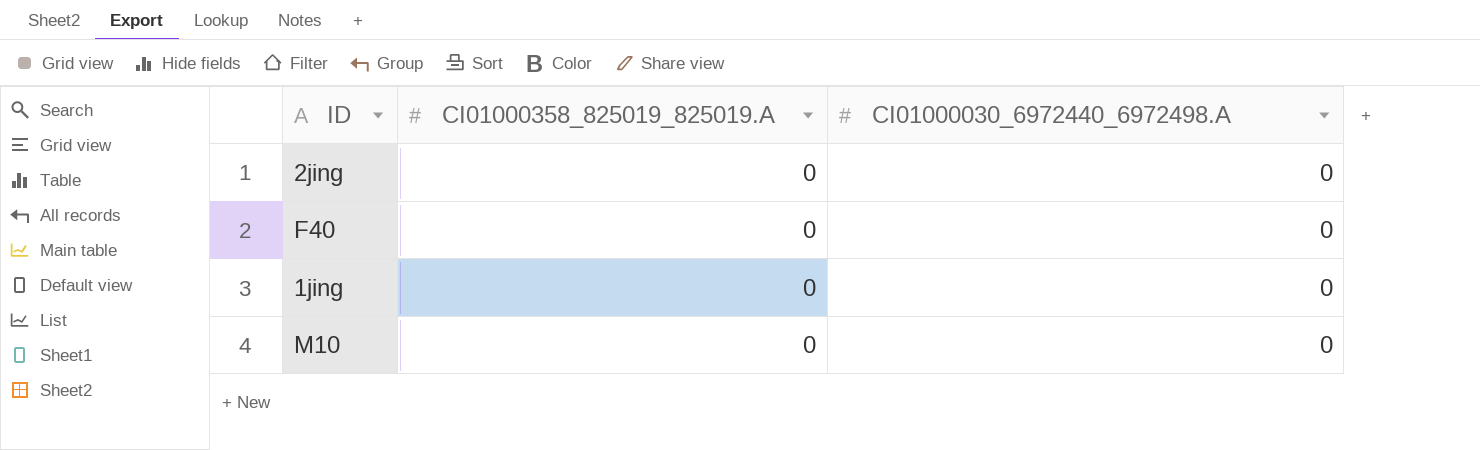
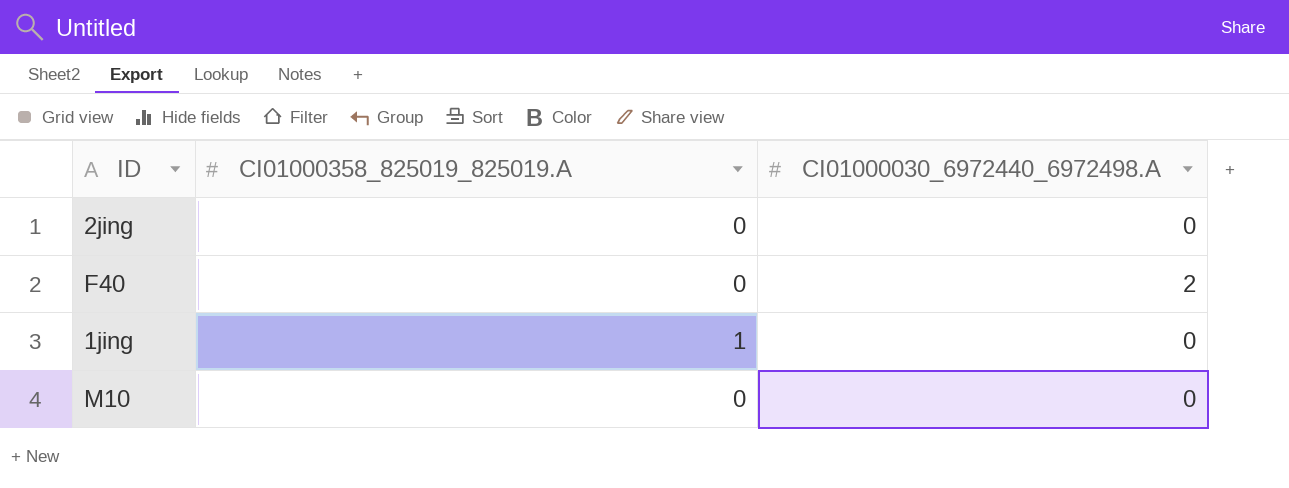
F40 | CI01000030_6972440_6972498.A: 0 -> 2
1jing | CI01000358_825019_825019.A: 0 -> 1

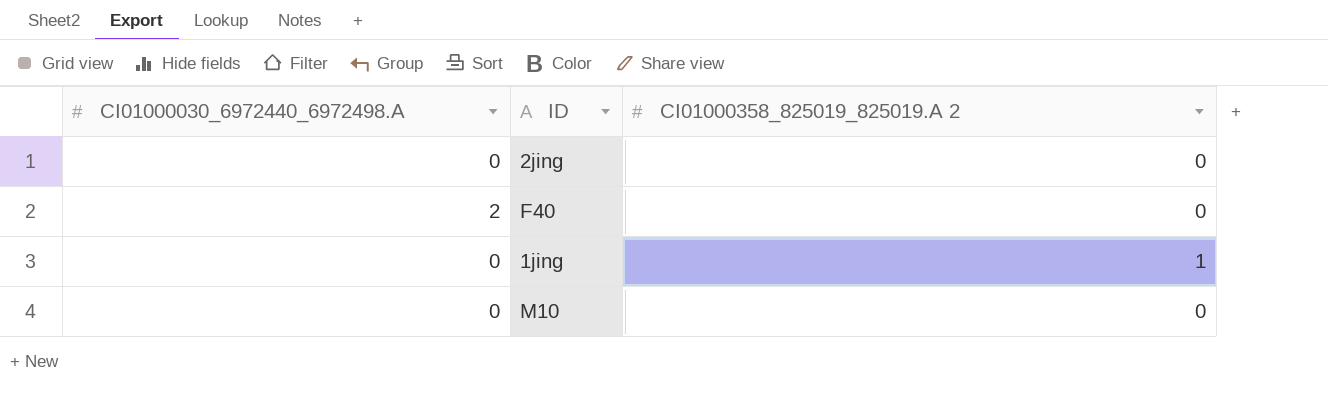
column CI01000030_6972440_6972498.A | position: 3 -> 1
column name: CI01000358_825019_825019.A -> CI01000358_825019_825019.A 2

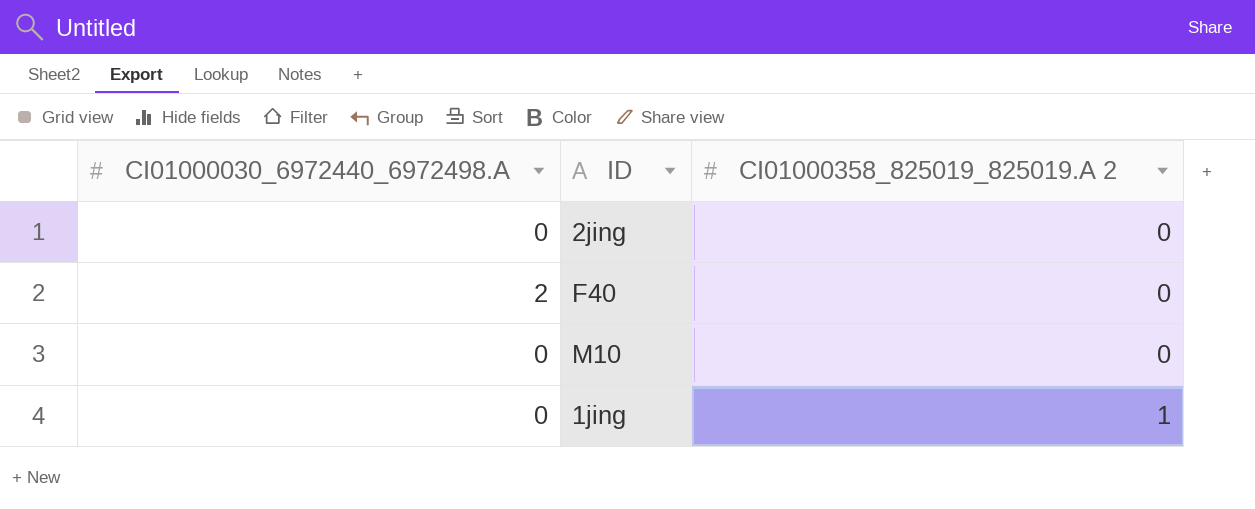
row order: none -> CI01000358_825019_825019.A 2 ascending

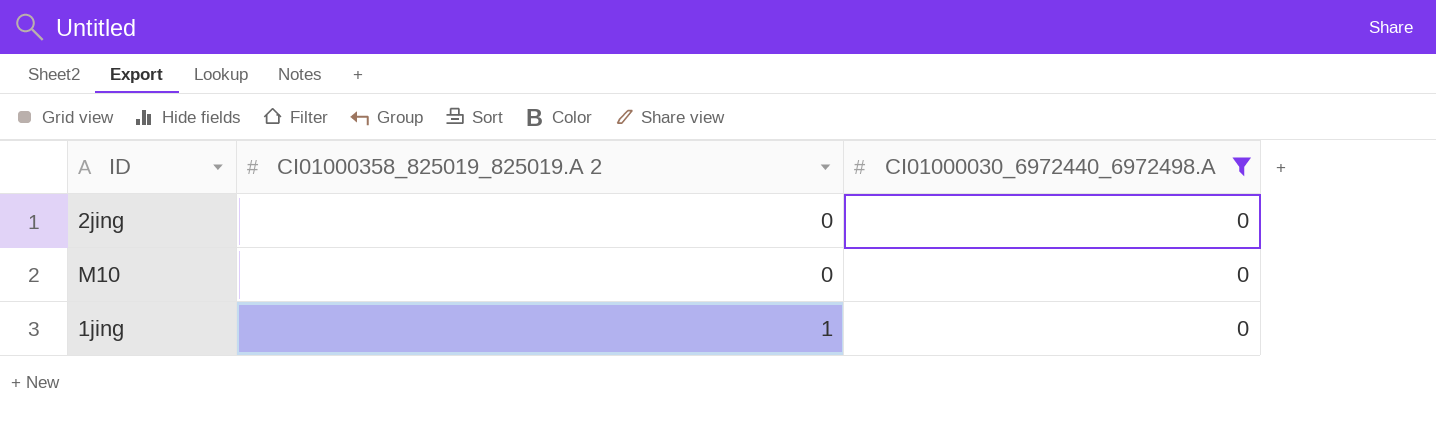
filter: none -> CI01000030_6972440_6972498.A = 0
column CI01000030_6972440_6972498.A | position: 1 -> 3

